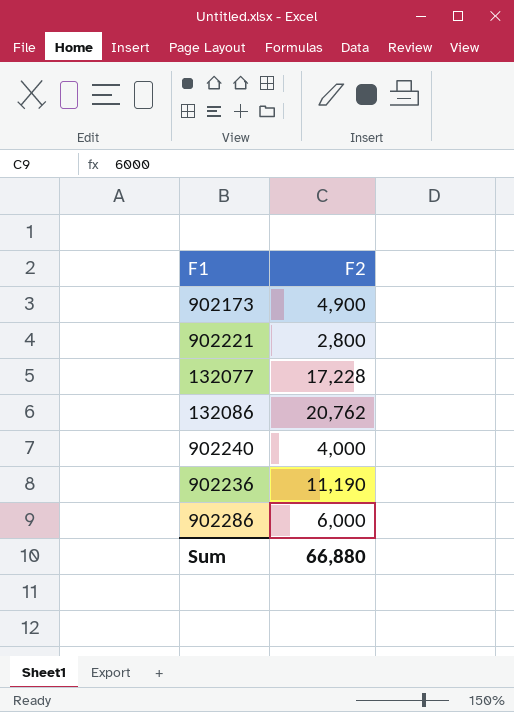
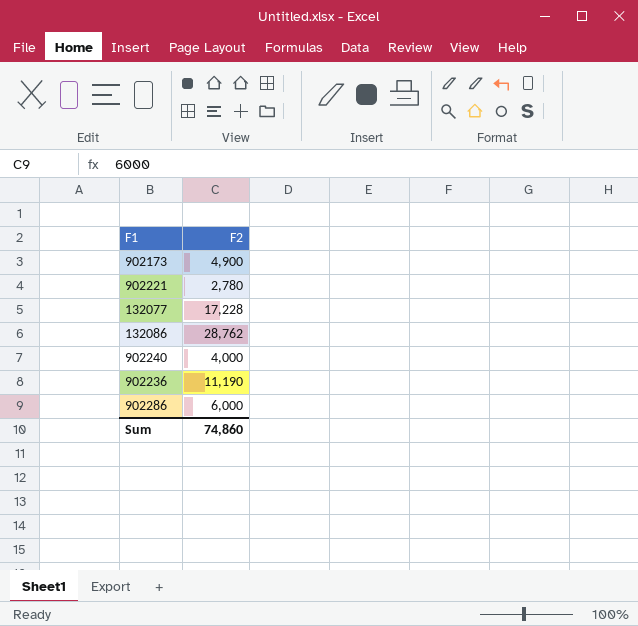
902221 | F2: 2,800 -> 2,780
132086 | F2: 20,762 -> 28,762
Sum | F2: 66,880 -> 74,860

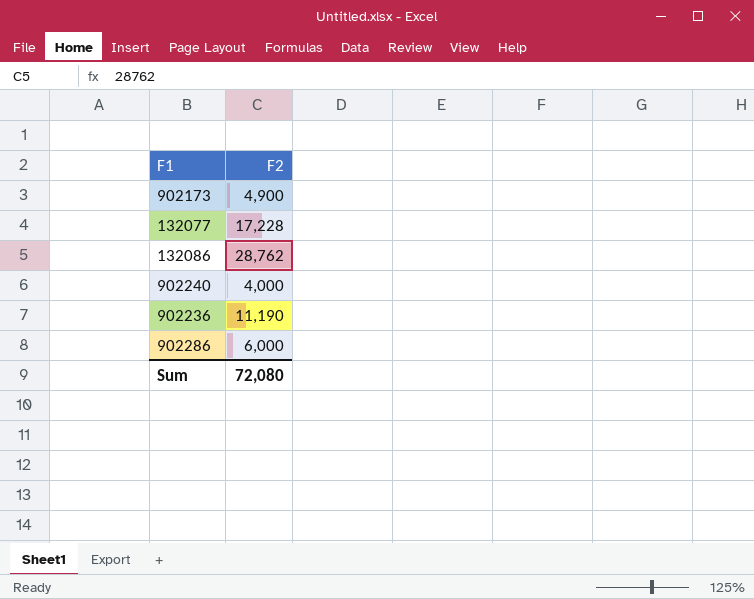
row 902221: 2,780 -> none
Sum | F2: 74,860 -> 72,080

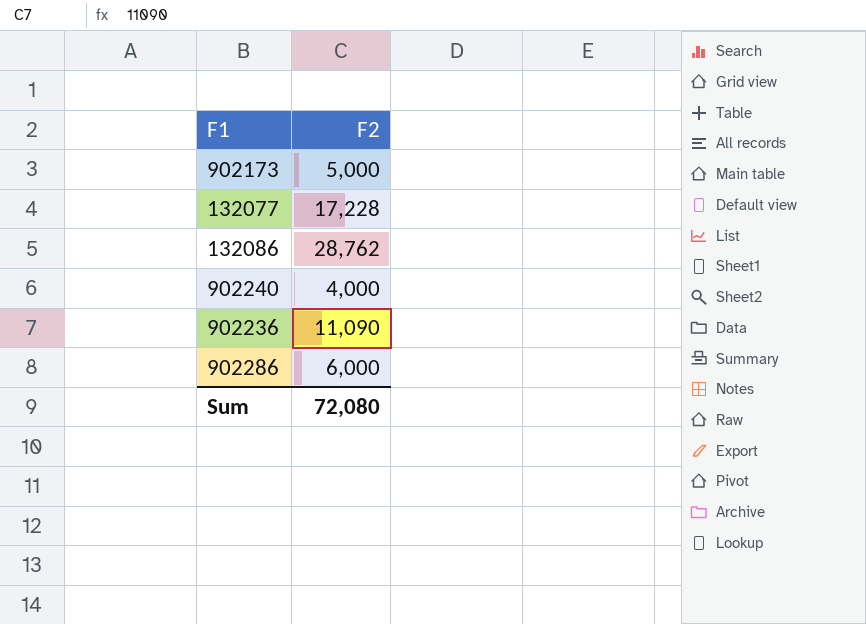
902173 | F2: 4,900 -> 5,000
902236 | F2: 11,190 -> 11,090

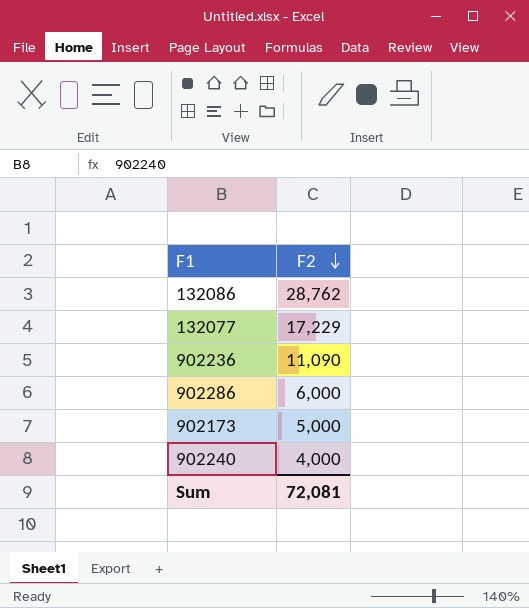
row order: none -> F2 descending
132077 | F2: 17,228 -> 17,229
Sum | F2: 72,080 -> 72,081

